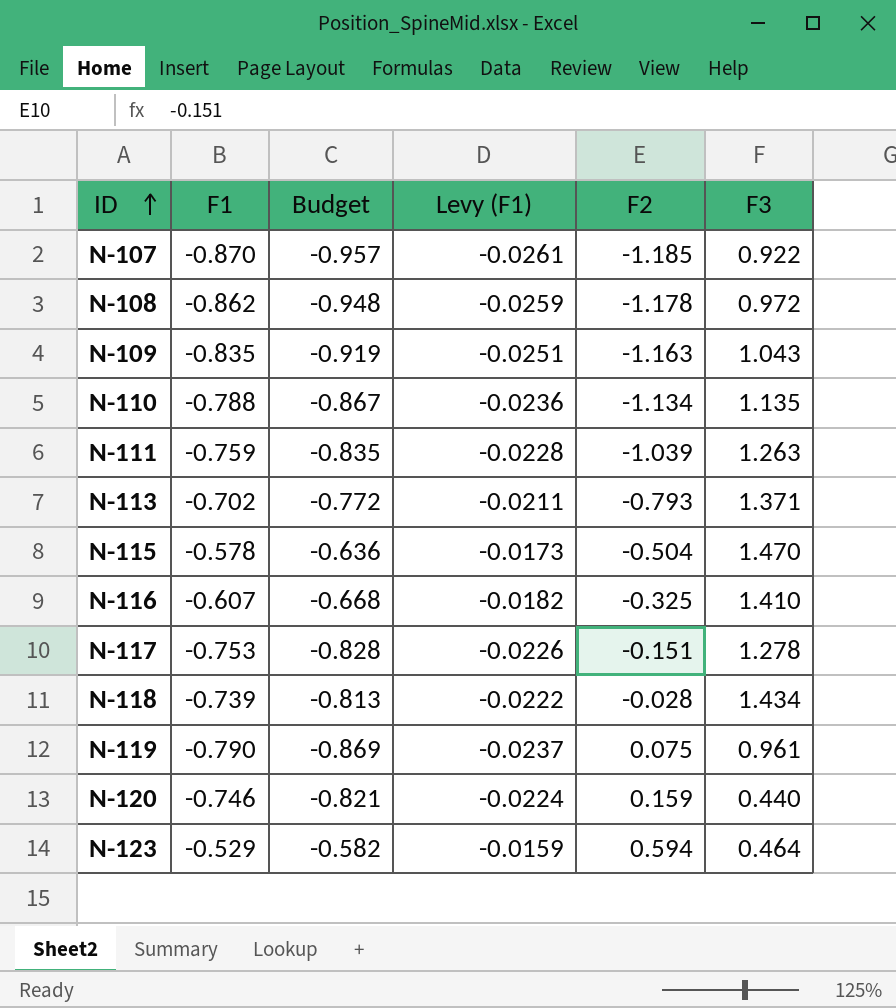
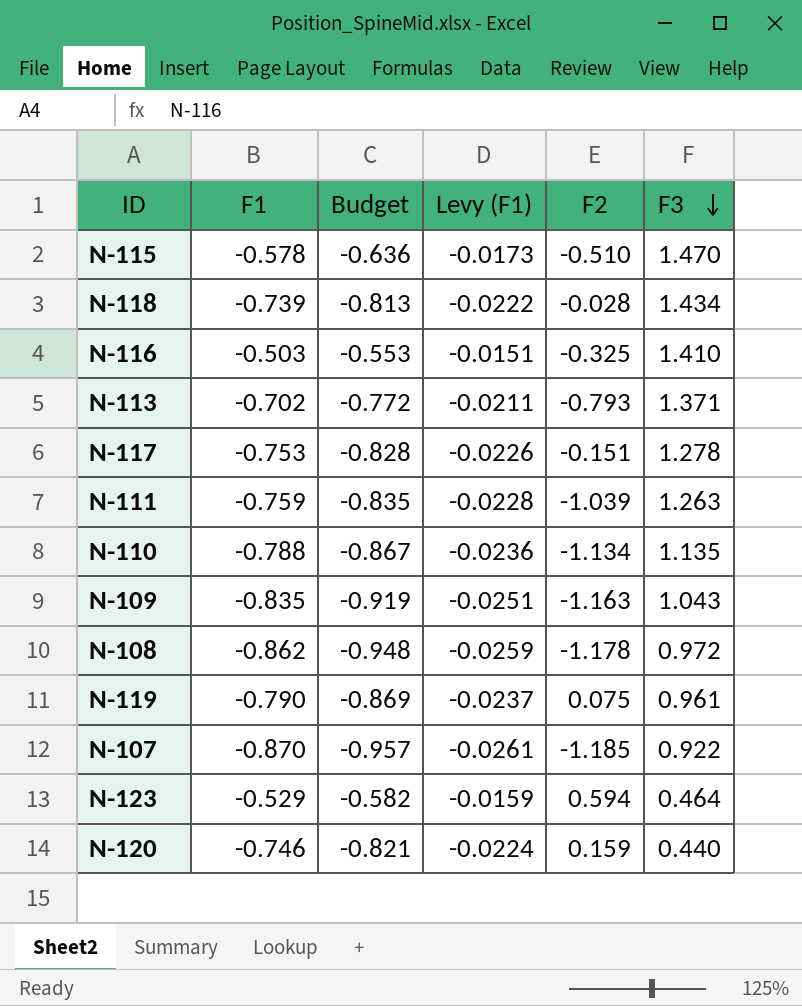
row order: ID ascending -> F3 descending
N-115 | F2: -0.504 -> -0.510
N-116 | F1: -0.607 -> -0.503
N-116 | Budget: -0.668 -> -0.553
N-116 | Levy (F1): -0.0182 -> -0.0151

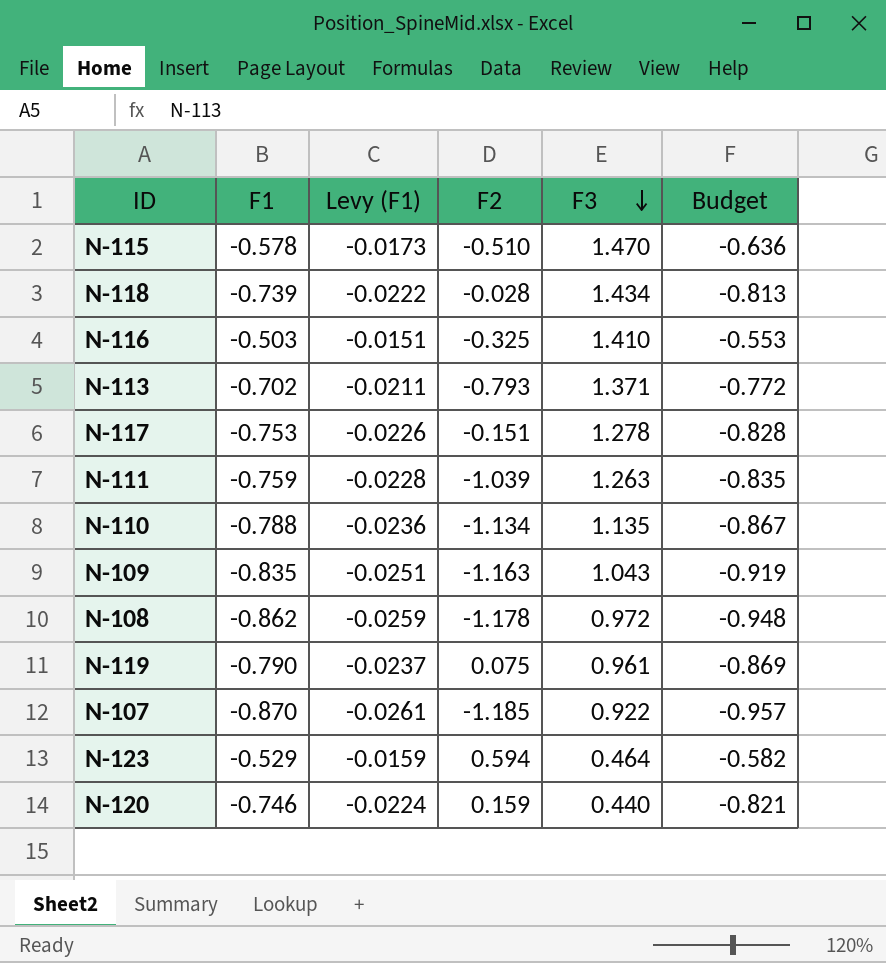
column Budget | position: 3 -> 6

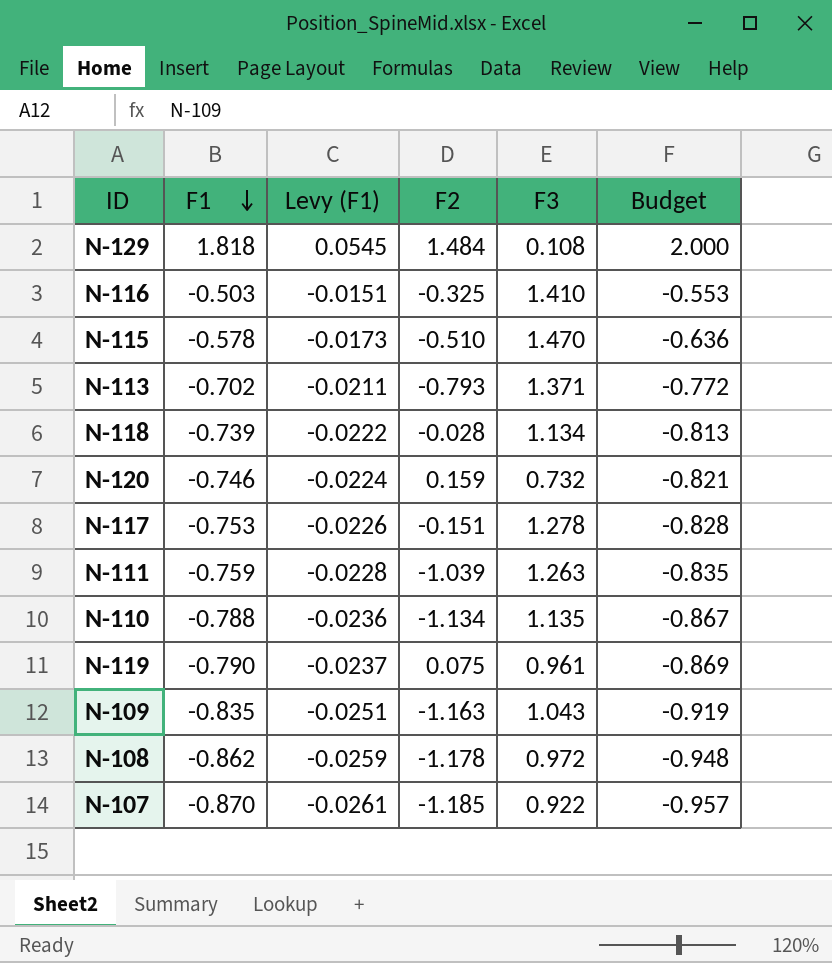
row order: F3 descending -> F1 descending
row N-123: -0.529 | -0.0159 | 0.594 | 0.464 | -0.582 -> none
row N-129: none -> 1.818 | 0.0545 | 1.484 | 0.108 | 2.000
N-118 | F3: 1.434 -> 1.134
N-120 | F3: 0.440 -> 0.732

